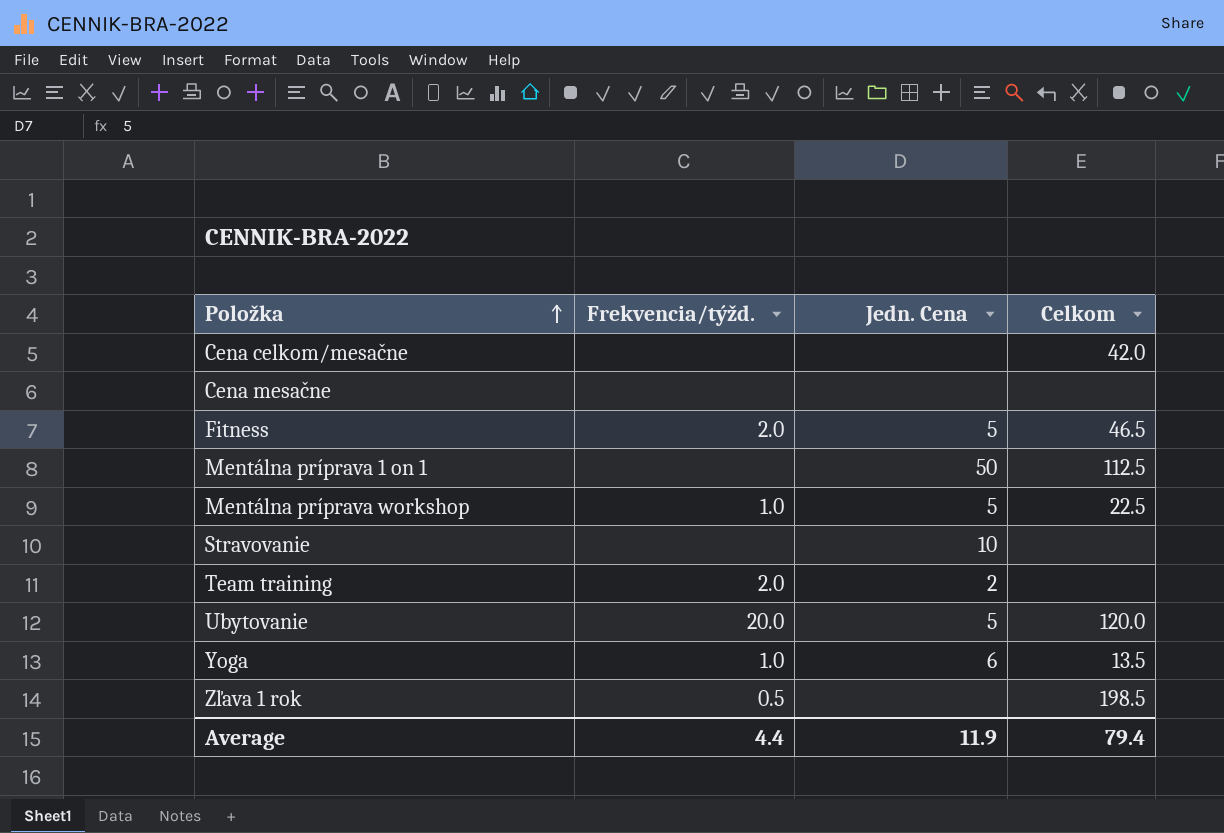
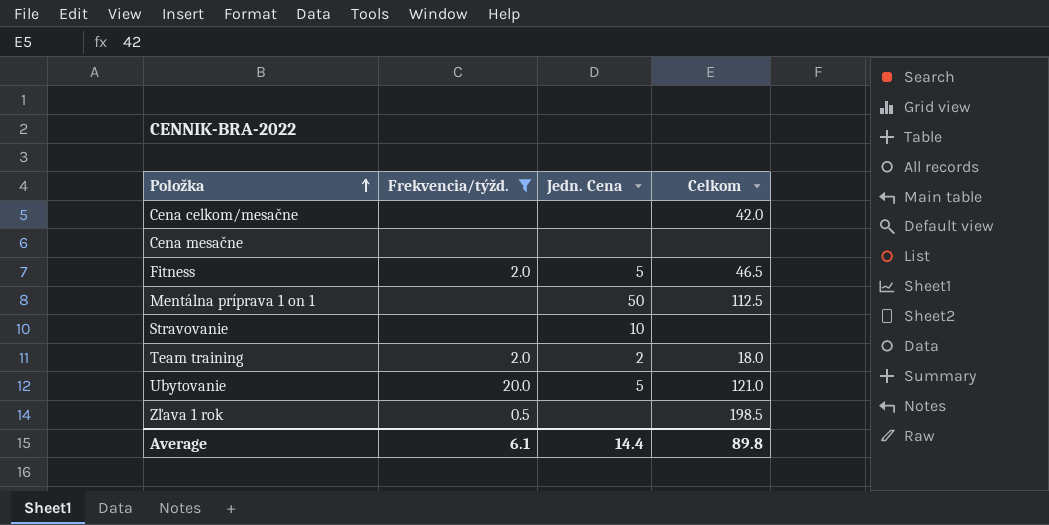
filter: none -> Frekvencia/týžd. != 1.0
Team training | Celkom: none -> 18.0
Ubytovanie | Celkom: 120.0 -> 121.0
Average | Frekvencia/týžd.: 4.4 -> 6.1
Average | Jedn. Cena: 11.9 -> 14.4
Average | Celkom: 79.4 -> 89.8

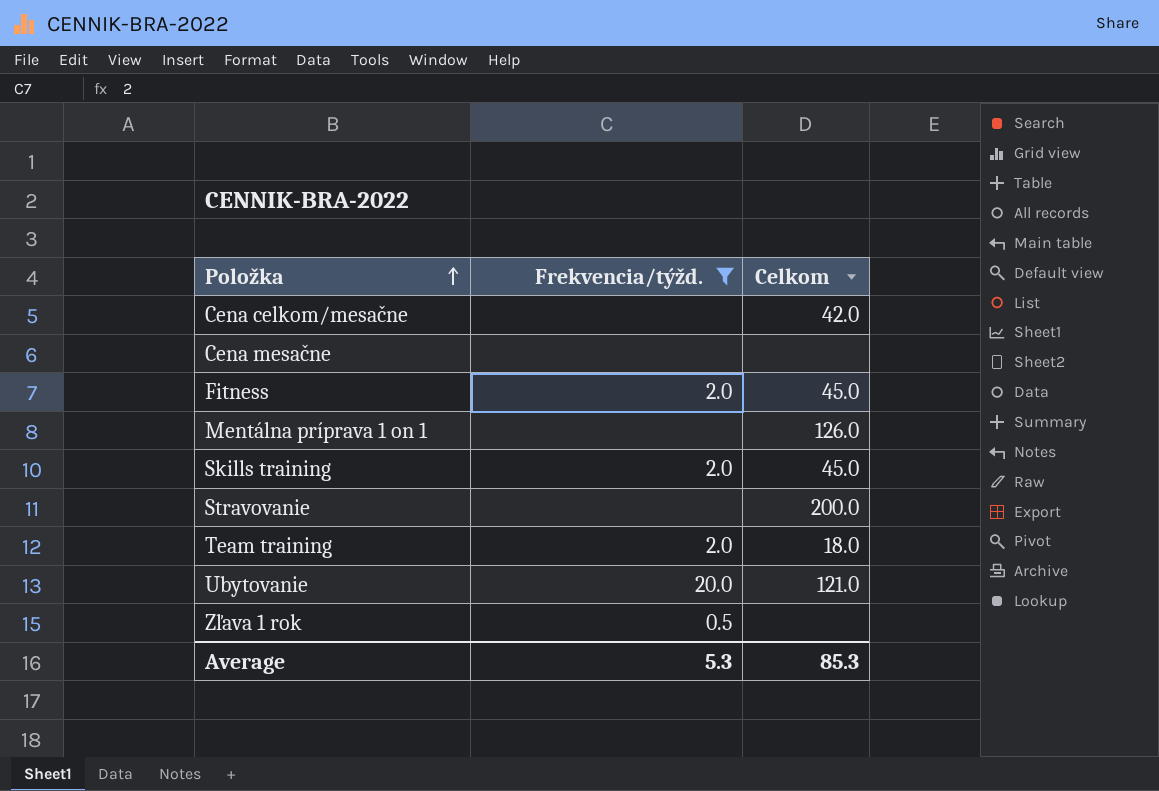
column Jedn. Cena | position: 3 -> none
Fitness | Celkom: 46.5 -> 45.0
Mentálna príprava 1 on 1 | Celkom: 112.5 -> 126.0
row Skills training: none -> 2.0 | 45.0
Stravovanie | Celkom: none -> 200.0
Zľava 1 rok | Celkom: 198.5 -> none
Average | Frekvencia/týžd.: 6.1 -> 5.3
Average | Celkom: 89.8 -> 85.3

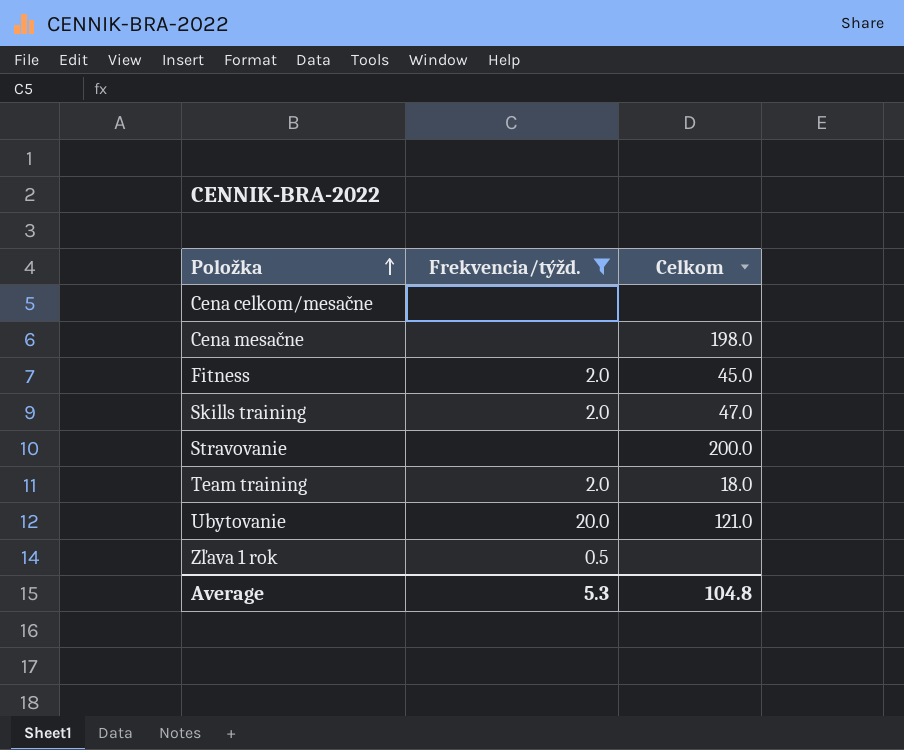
row Mentálna príprava 1 on 1: none | 126.0 -> none
Cena celkom/mesačne | Celkom: 42.0 -> none
Cena mesačne | Celkom: none -> 198.0
Skills training | Celkom: 45.0 -> 47.0
Average | Celkom: 85.3 -> 104.8

